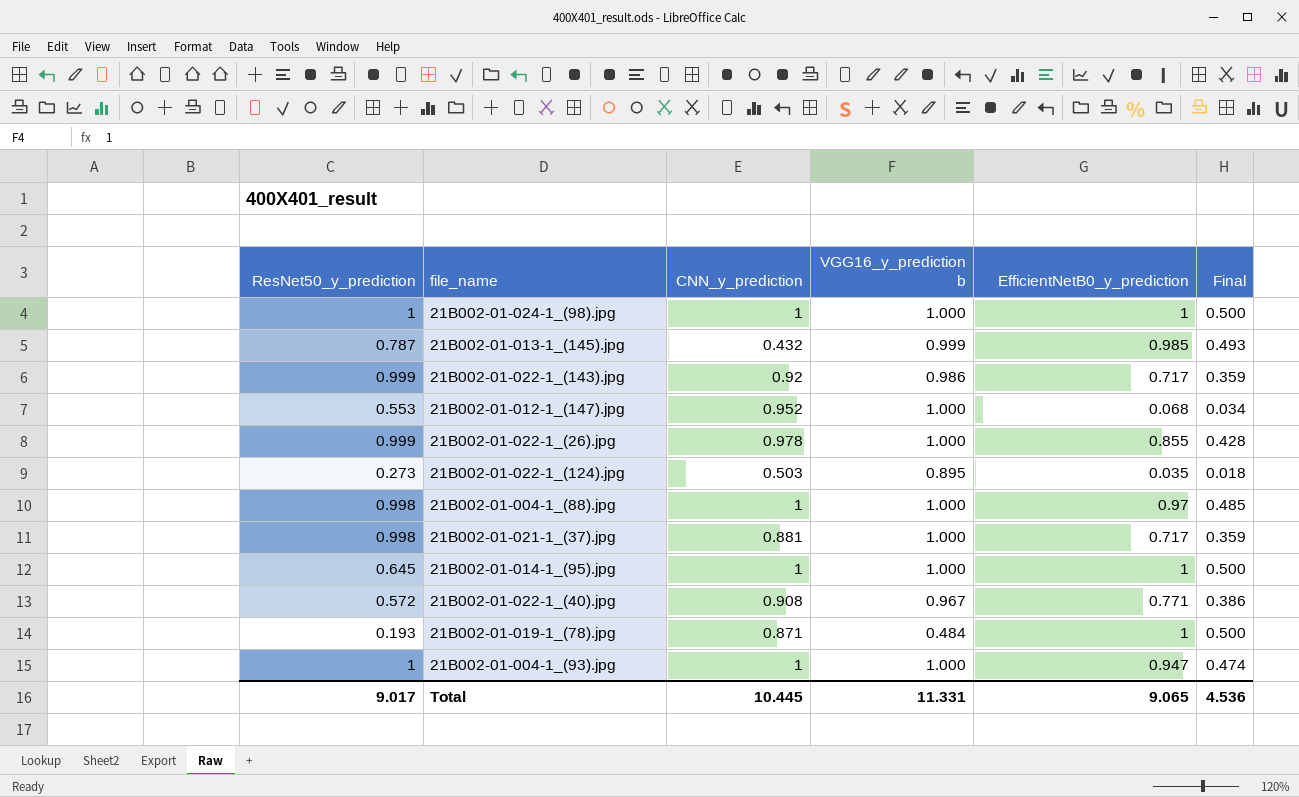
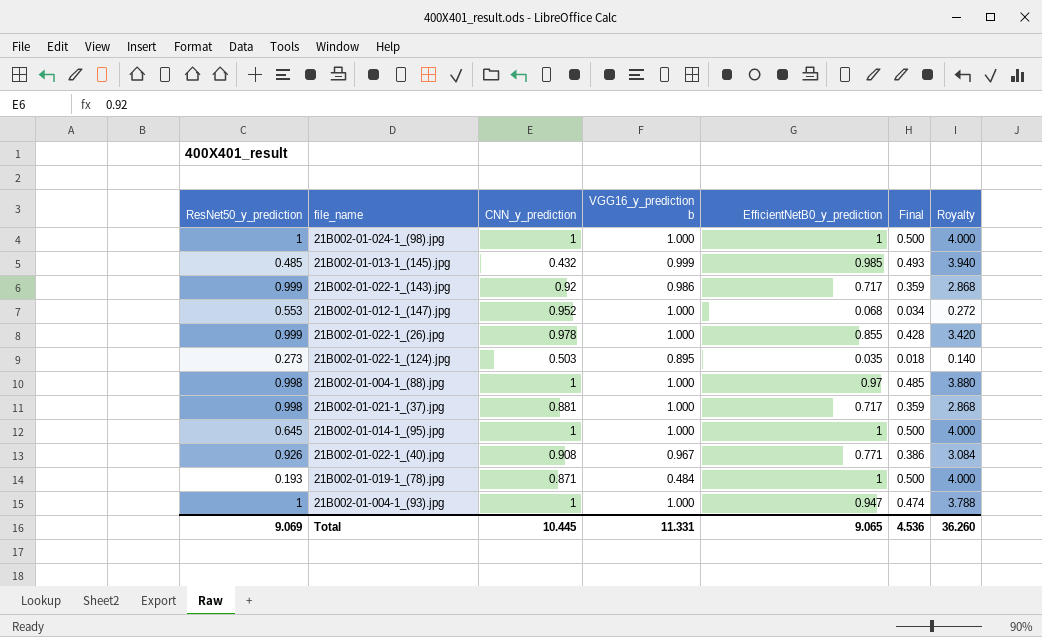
column Royalty | formula: none -> [EfficientNetB0_y_prediction] * 4
21B002-01-013-1_(145).jpg | ResNet50_y_prediction: 0.787 -> 0.485
21B002-01-022-1_(40).jpg | ResNet50_y_prediction: 0.572 -> 0.926
Total | ResNet50_y_prediction: 9.017 -> 9.069

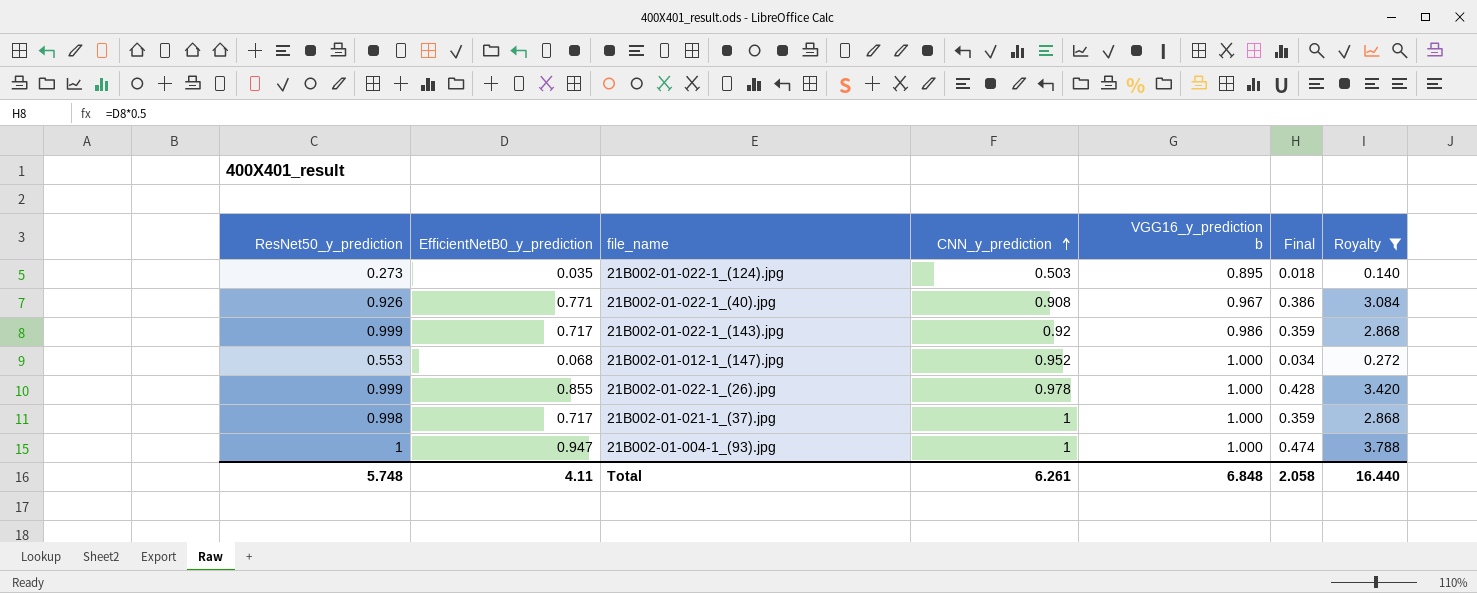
filter: none -> Royalty <= 3.788
row order: none -> CNN_y_prediction ascending
column EfficientNetB0_y_prediction | position: 5 -> 2
21B002-01-021-1_(37).jpg | CNN_y_prediction: 0.881 -> 1
Total | ResNet50_y_prediction: 9.069 -> 5.748
Total | EfficientNetB0_y_prediction: 9.065 -> 4.11
Total | CNN_y_prediction: 10.445 -> 6.261
Total | VGG16_y_prediction b: 11.331 -> 6.848
Total | Final: 4.536 -> 2.058
Total | Royalty: 36.260 -> 16.440

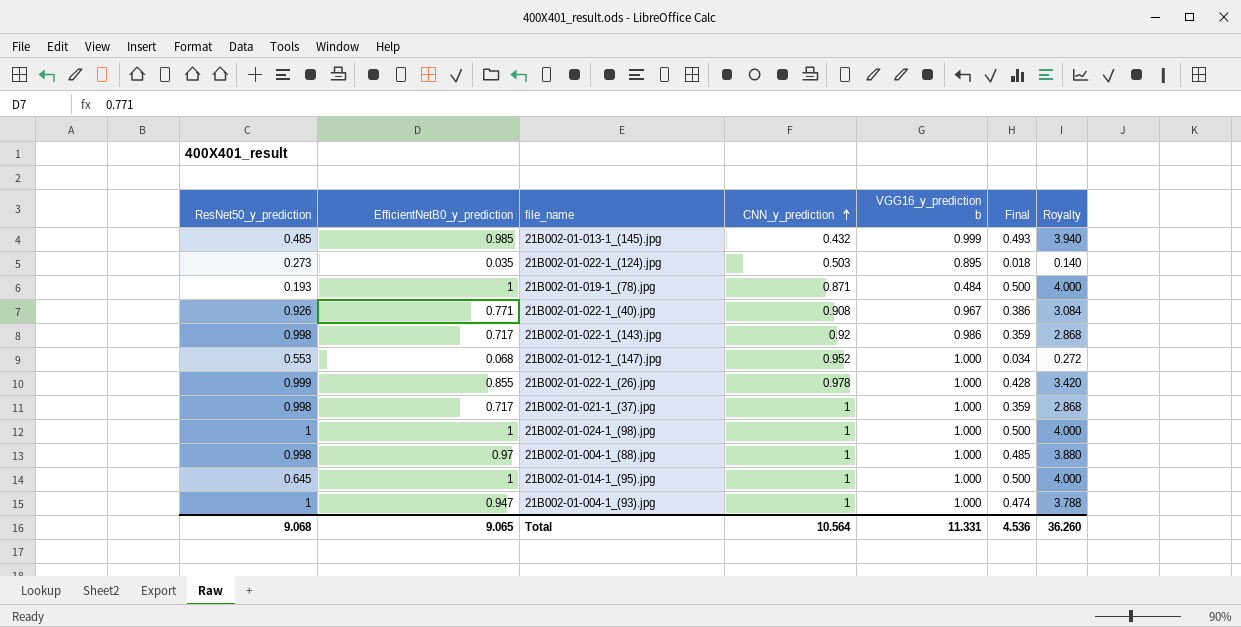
filter: Royalty <= 3.788 -> none
21B002-01-022-1_(143).jpg | ResNet50_y_prediction: 0.999 -> 0.998
Total | ResNet50_y_prediction: 5.748 -> 9.068
Total | EfficientNetB0_y_prediction: 4.11 -> 9.065
Total | CNN_y_prediction: 6.261 -> 10.564
Total | VGG16_y_prediction b: 6.848 -> 11.331
Total | Final: 2.058 -> 4.536
Total | Royalty: 16.440 -> 36.260

